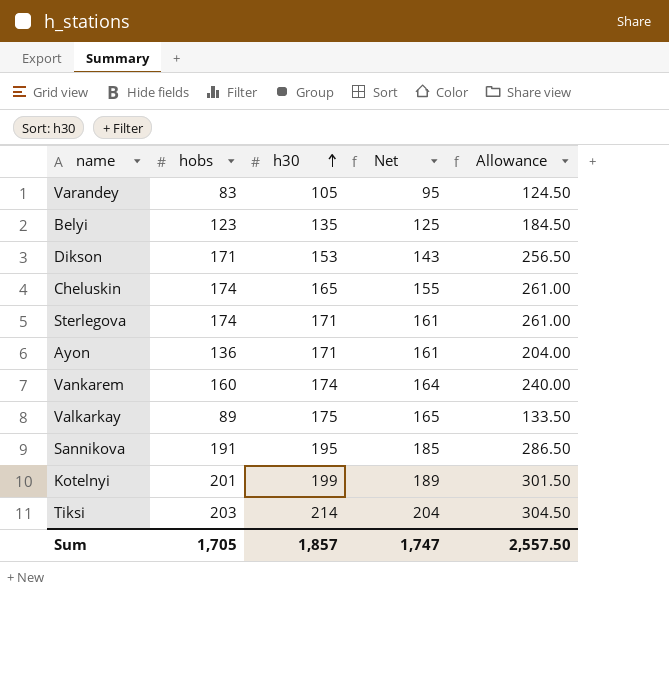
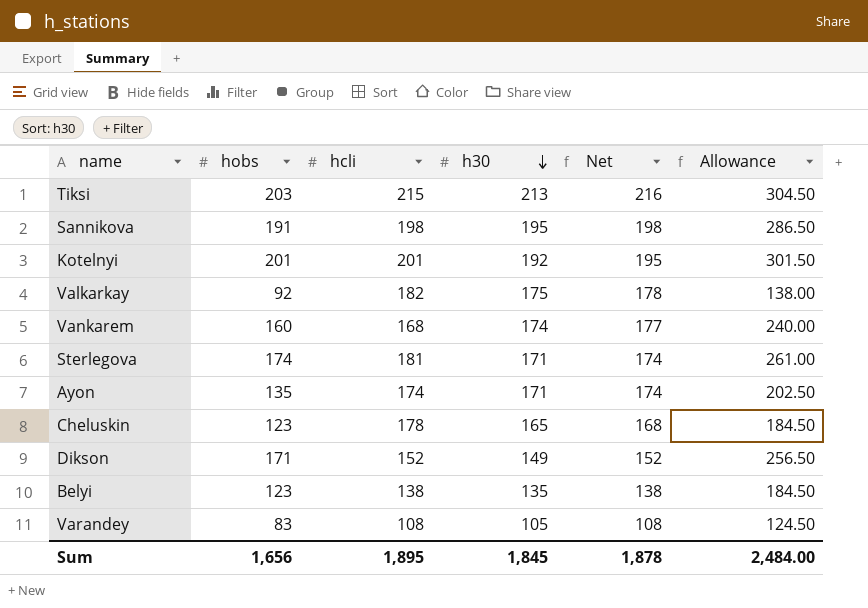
row order: h30 ascending -> h30 descending
column hcli | position: none -> 3
column Net | formula: [h30] - 10 -> [h30] + 3
Tiksi | h30: 214 -> 213
Kotelnyi | h30: 199 -> 192
Valkarkay | hobs: 89 -> 92
Valkarkay | Allowance: 133.50 -> 138.00
Ayon | hobs: 136 -> 135
Ayon | Allowance: 204.00 -> 202.50
Cheluskin | hobs: 174 -> 123
Cheluskin | Allowance: 261.00 -> 184.50
Dikson | h30: 153 -> 149
Sum | hobs: 1,705 -> 1,656
Sum | h30: 1,857 -> 1,845
Sum | Net: 1,747 -> 1,878
Sum | Allowance: 2,557.50 -> 2,484.00

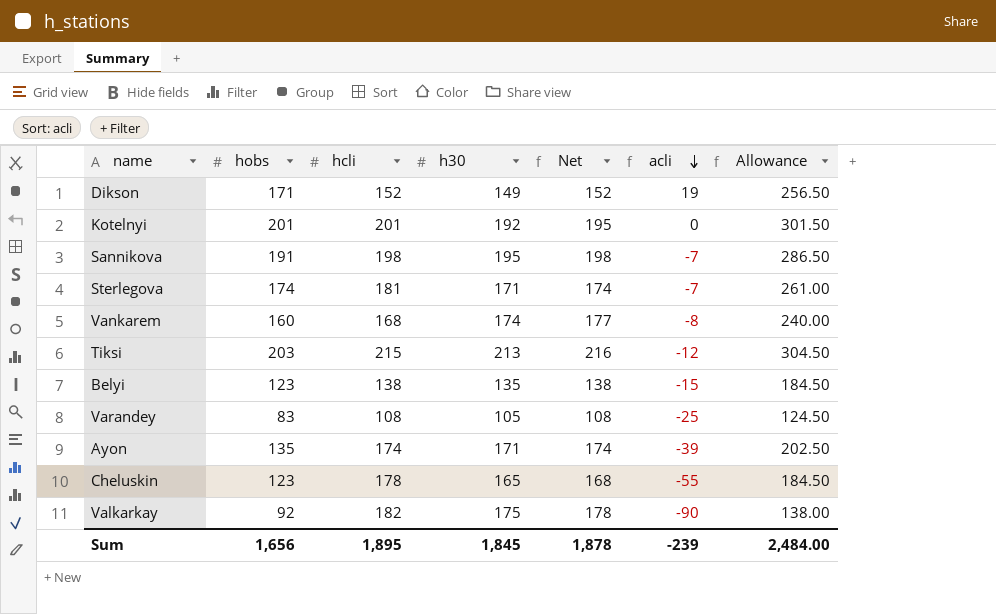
row order: h30 descending -> acli descending
column acli | formula: none -> [hobs] - [hcli]

